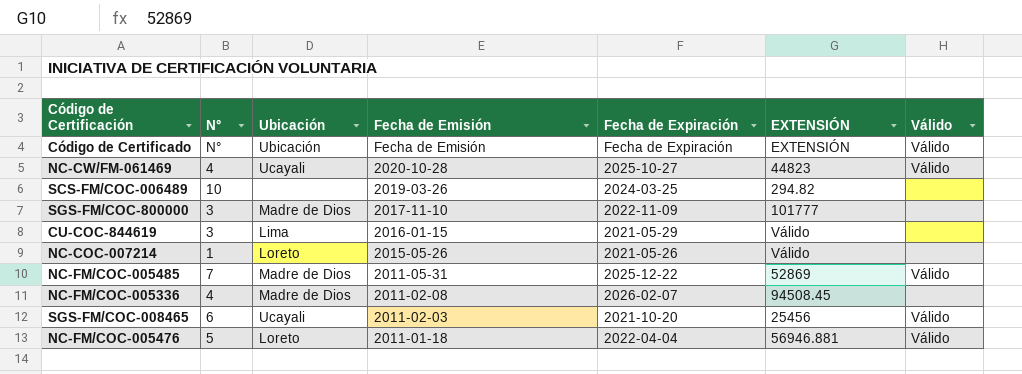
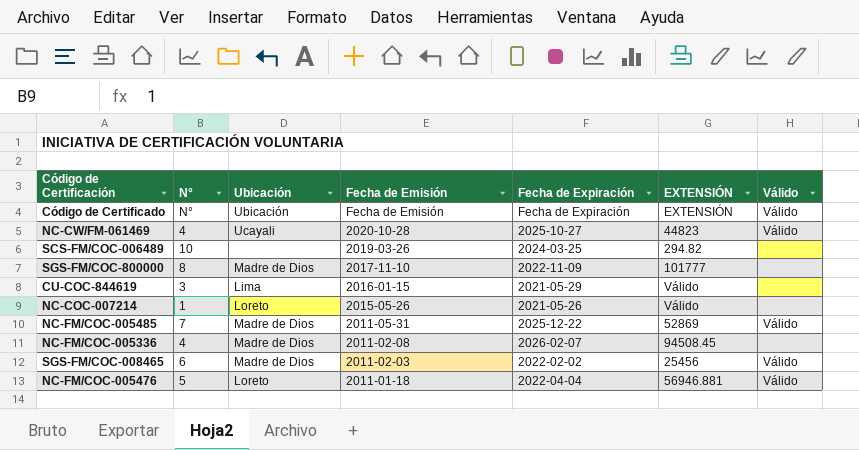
SGS-FM/COC-800000 | N°: 3 -> 8
SGS-FM/COC-008465 | Ubicación: Ucayali -> Madre de Dios
SGS-FM/COC-008465 | Fecha de Expiración: 2021-10-20 -> 2022-02-02

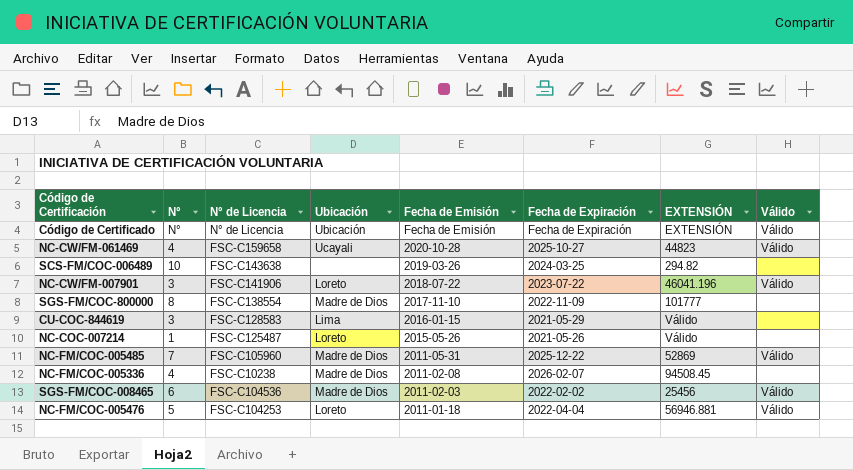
column N° de Licencia | position: none -> 3
row NC-CW/FM-007901: none -> 3 | FSC-C141906 | Loreto | 2018-07-22 | 2023-07-22 | 46041.196 | Válido

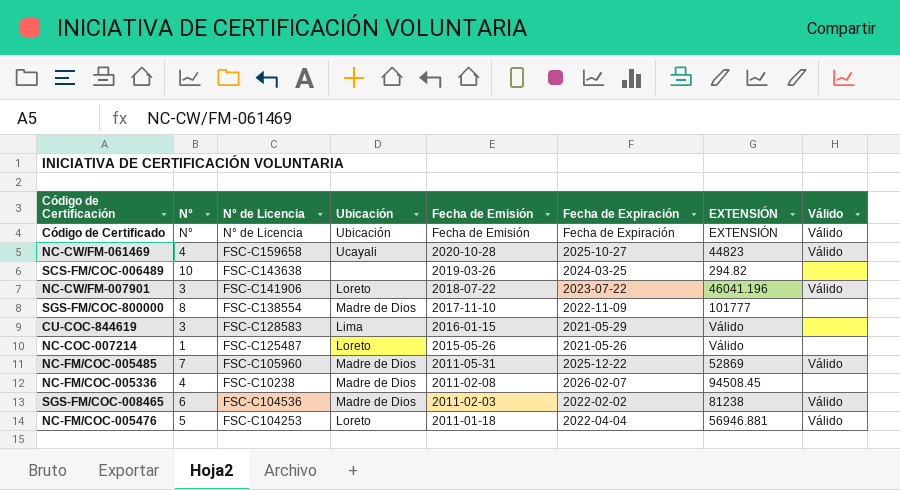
SGS-FM/COC-008465 | EXTENSIÓN: 25456 -> 81238

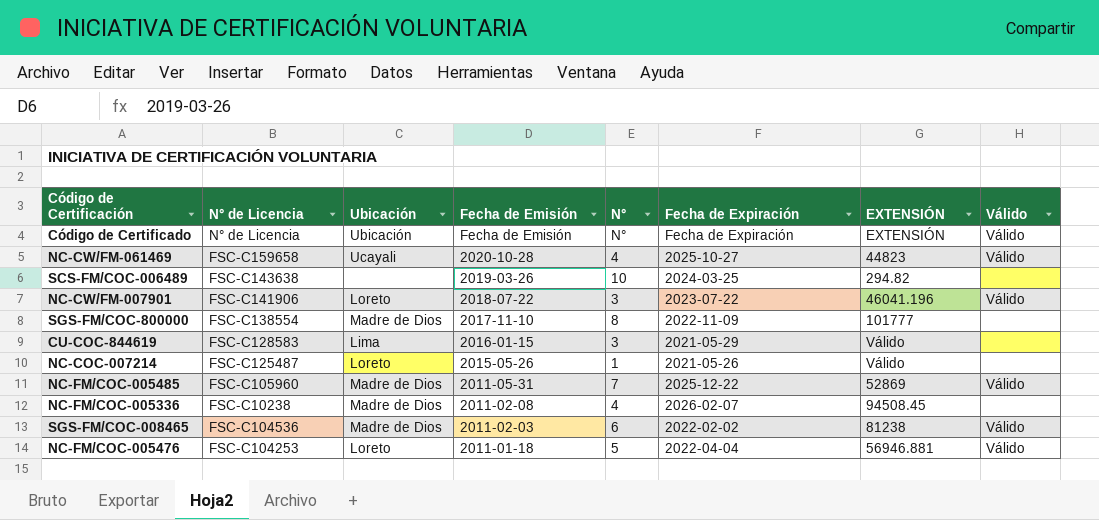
column N° | position: 2 -> 5

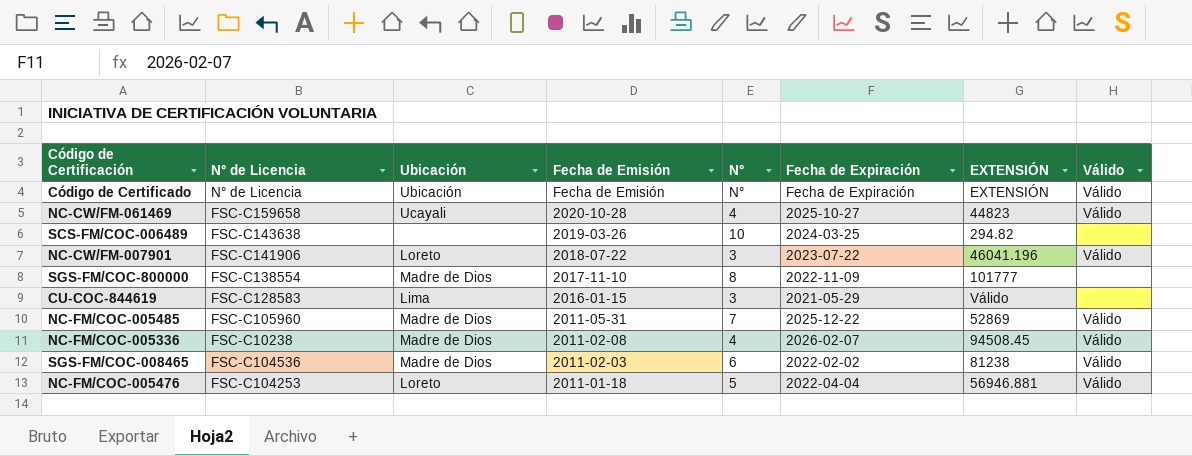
row NC-COC-007214: FSC-C125487 | Loreto | 2015-05-26 | 1 | 2021-05-26 | Válido | none -> none
NC-FM/COC-005336 | Válido: none -> Válido

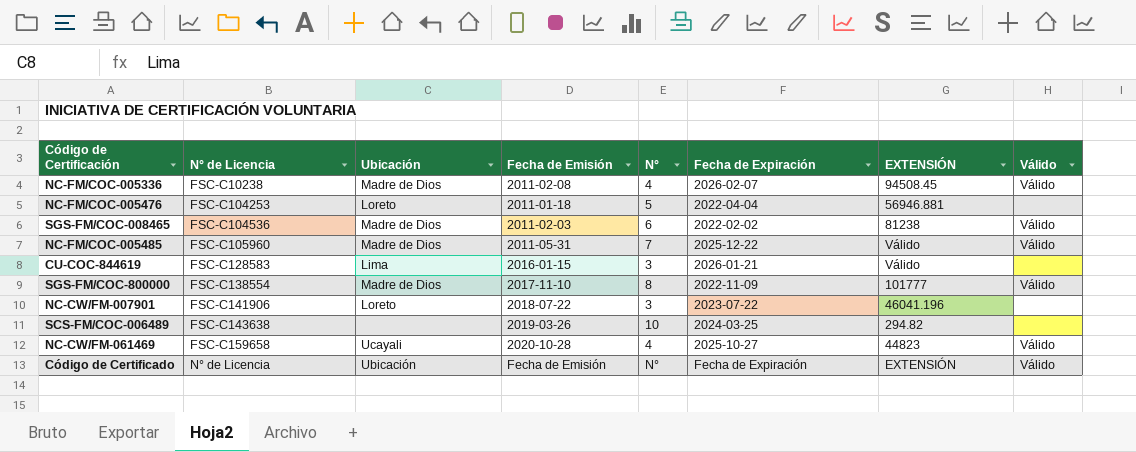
row order: Fecha de Emisión descending -> N° de Licencia ascending
NC-FM/COC-005476 | Válido: Válido -> none
NC-FM/COC-005485 | EXTENSIÓN: 52869 -> Válido
CU-COC-844619 | Fecha de Expiración: 2021-05-29 -> 2026-01-21
SGS-FM/COC-800000 | Válido: none -> Válido
NC-CW/FM-007901 | Válido: Válido -> none

